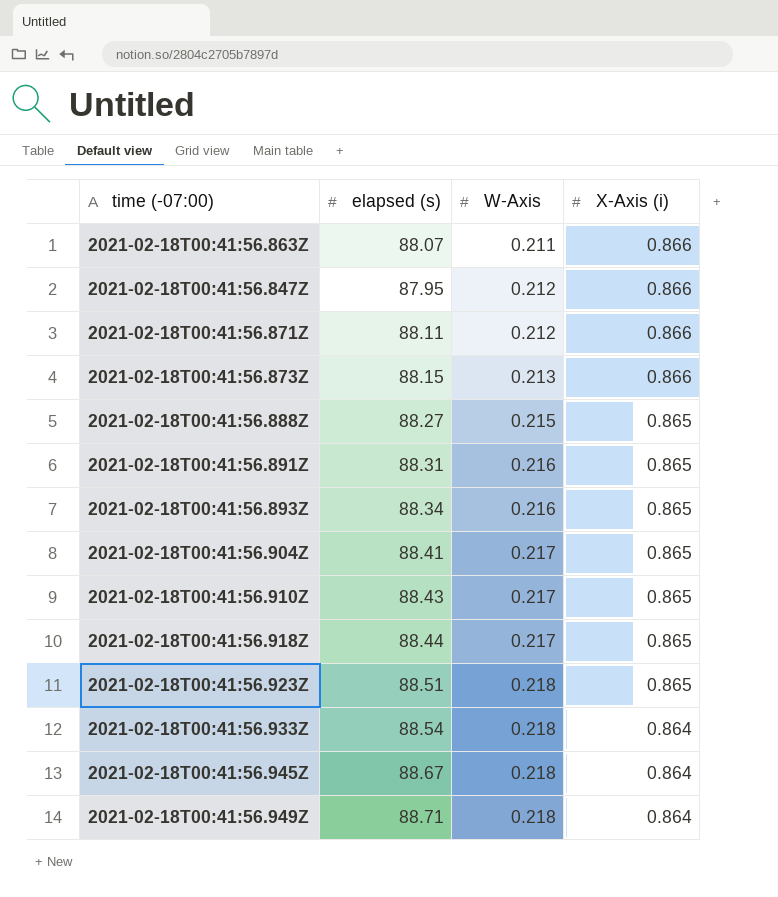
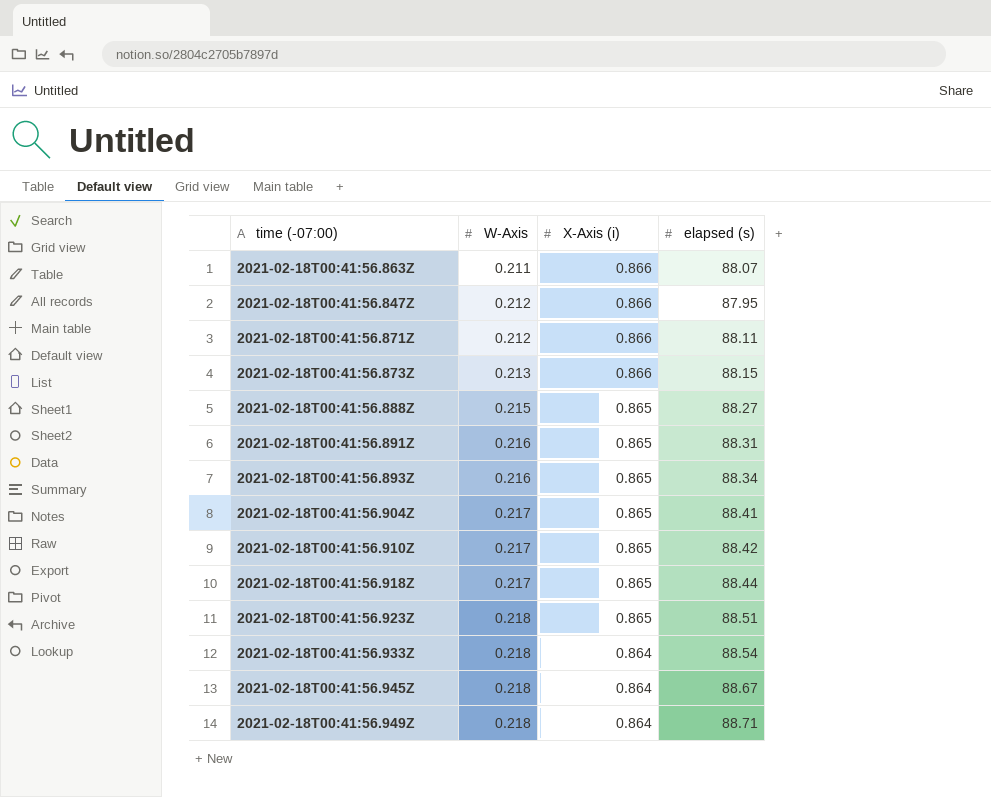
column elapsed (s) | position: 2 -> 4
2021-02-18T00:41:56.910Z | elapsed (s): 88.43 -> 88.42

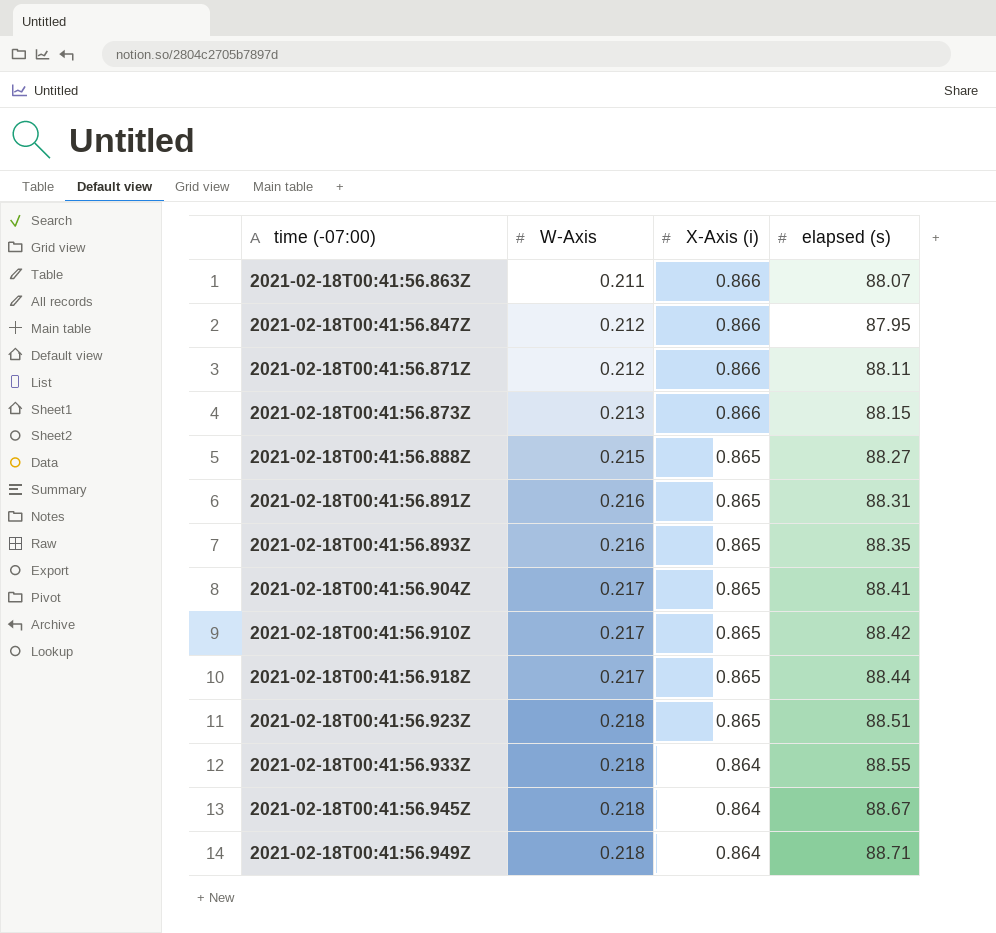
2021-02-18T00:41:56.893Z | elapsed (s): 88.34 -> 88.35
2021-02-18T00:41:56.933Z | elapsed (s): 88.54 -> 88.55

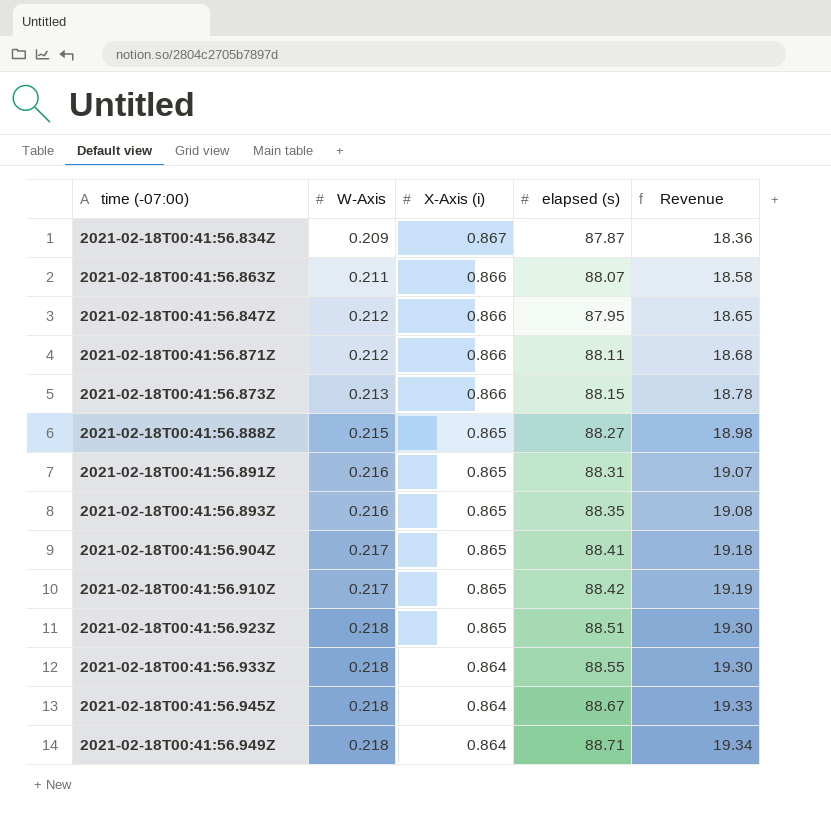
column Revenue | formula: none -> [W-Axis] * [elapsed (s)]
row 2021-02-18T00:41:56.918Z: 0.217 | 0.865 | 88.44 -> none
row 2021-02-18T00:41:56.834Z: none -> 0.209 | 0.867 | 87.87 | 18.36

